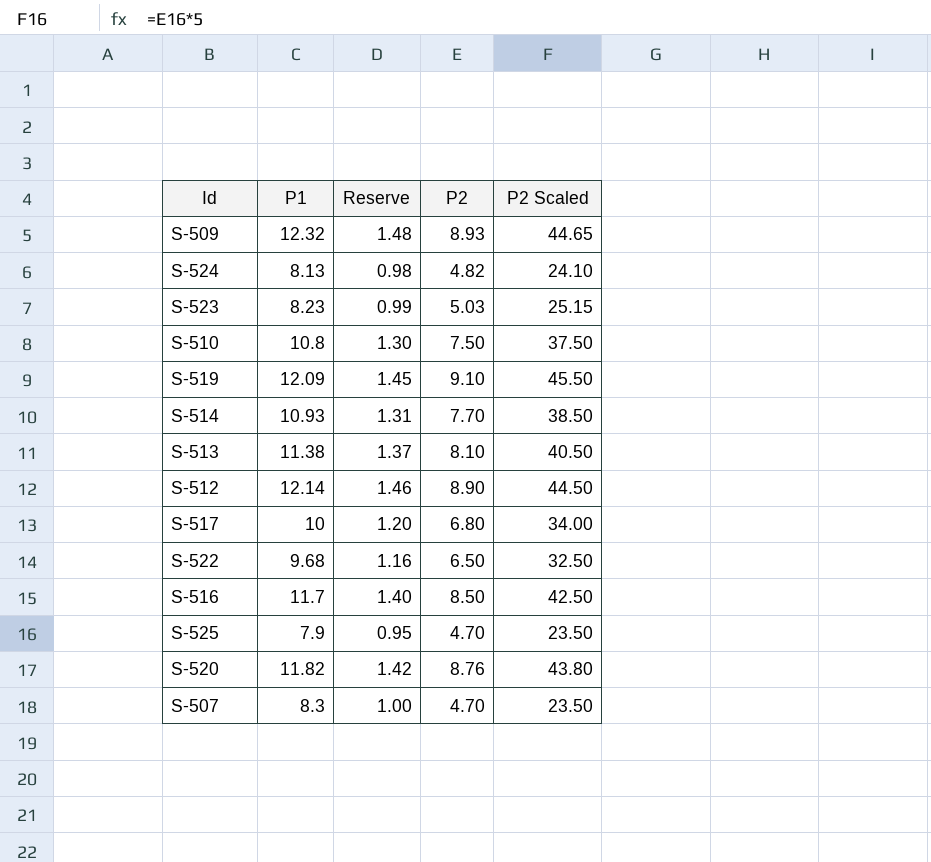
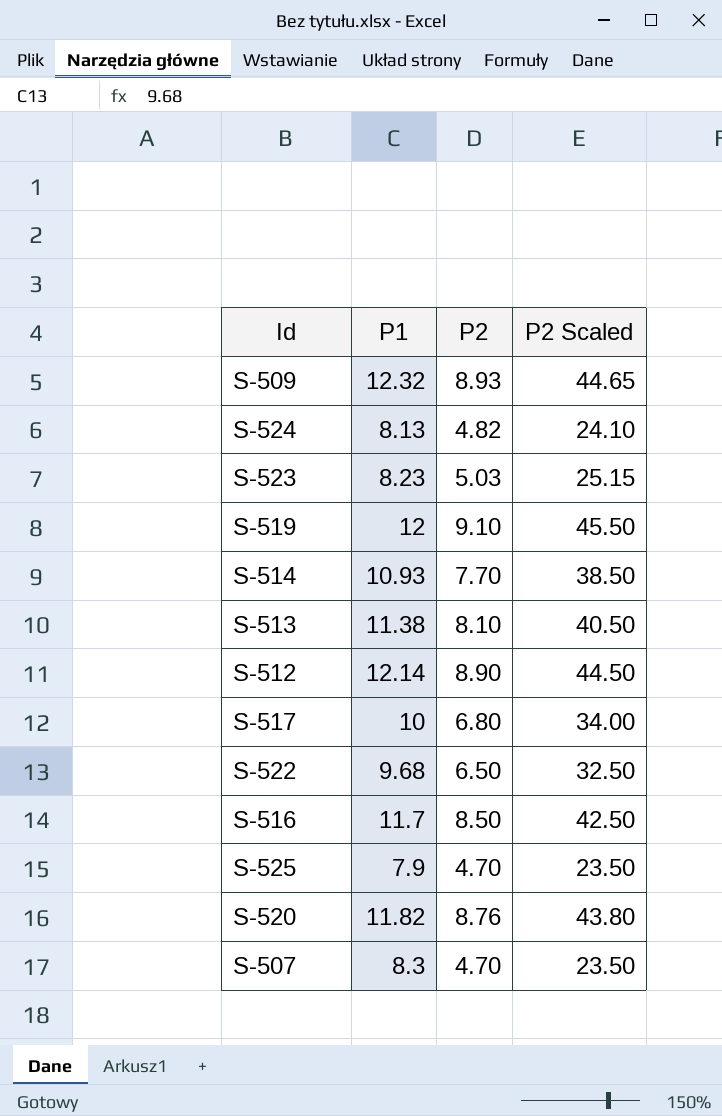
column Reserve | formula: [P1] * 0.12 -> none
row S-510: 10.8 | 1.30 | 7.50 | 37.50 -> none
S-519 | P1: 12.09 -> 12

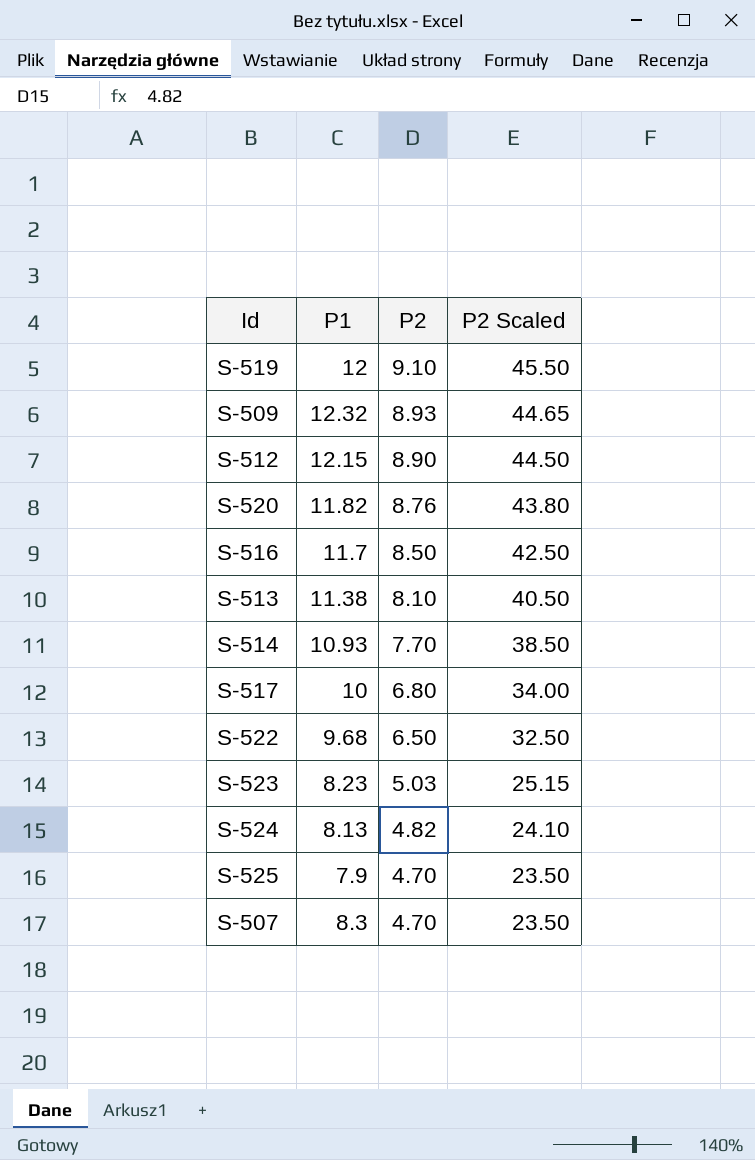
row order: none -> P2 descending
S-512 | P1: 12.14 -> 12.15

